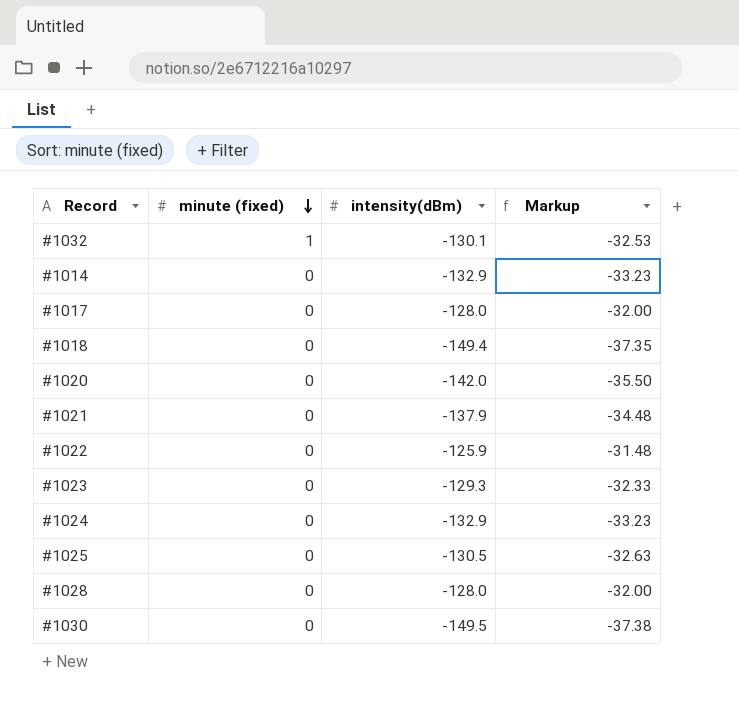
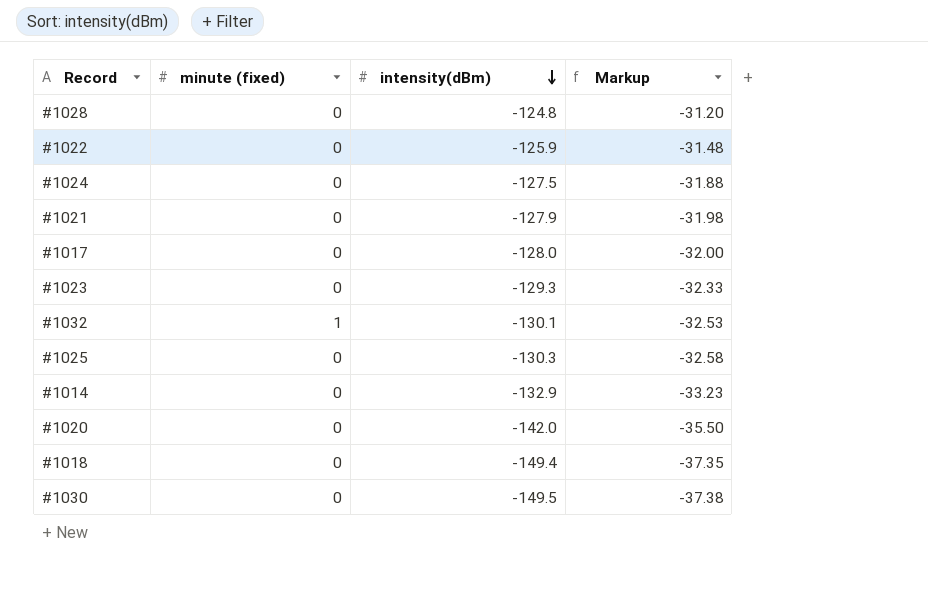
row order: minute (fixed) descending -> intensity(dBm) descending
#1028 | intensity(dBm): -128.0 -> -124.8
#1028 | Markup: -32.00 -> -31.20
#1024 | intensity(dBm): -132.9 -> -127.5
#1024 | Markup: -33.23 -> -31.88
#1021 | intensity(dBm): -137.9 -> -127.9
#1021 | Markup: -34.48 -> -31.98
#1025 | intensity(dBm): -130.5 -> -130.3
#1025 | Markup: -32.63 -> -32.58

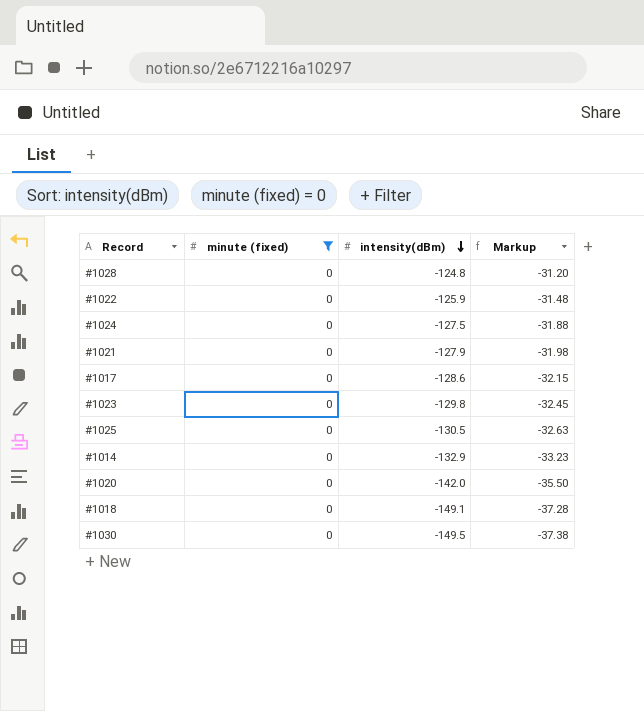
filter: none -> minute (fixed) = 0
#1017 | intensity(dBm): -128.0 -> -128.6
#1017 | Markup: -32.00 -> -32.15
#1023 | intensity(dBm): -129.3 -> -129.8
#1023 | Markup: -32.33 -> -32.45
#1025 | intensity(dBm): -130.3 -> -130.5
#1025 | Markup: -32.58 -> -32.63
#1018 | intensity(dBm): -149.4 -> -149.1
#1018 | Markup: -37.35 -> -37.28

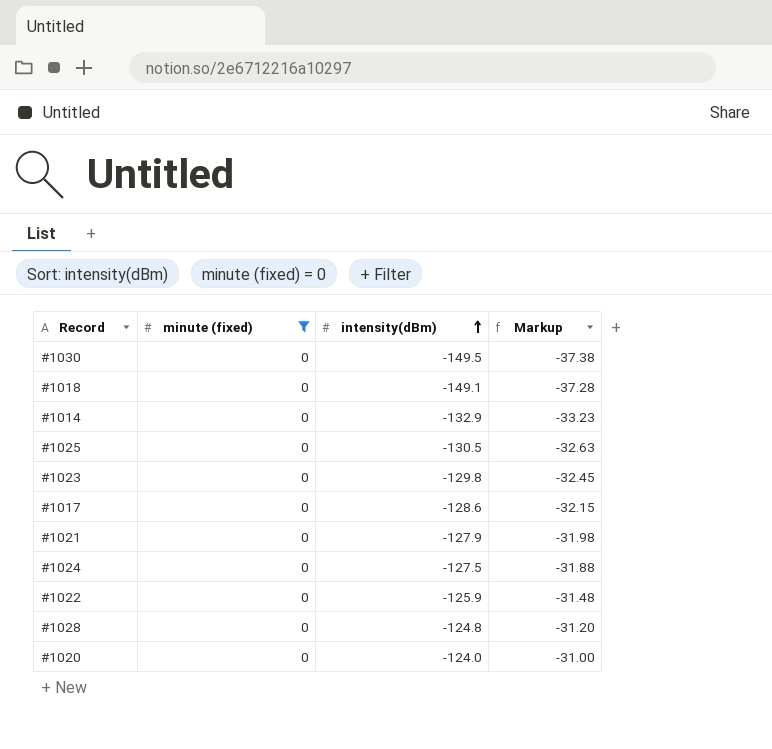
row order: intensity(dBm) descending -> intensity(dBm) ascending
#1020 | intensity(dBm): -142.0 -> -124.0
#1020 | Markup: -35.50 -> -31.00

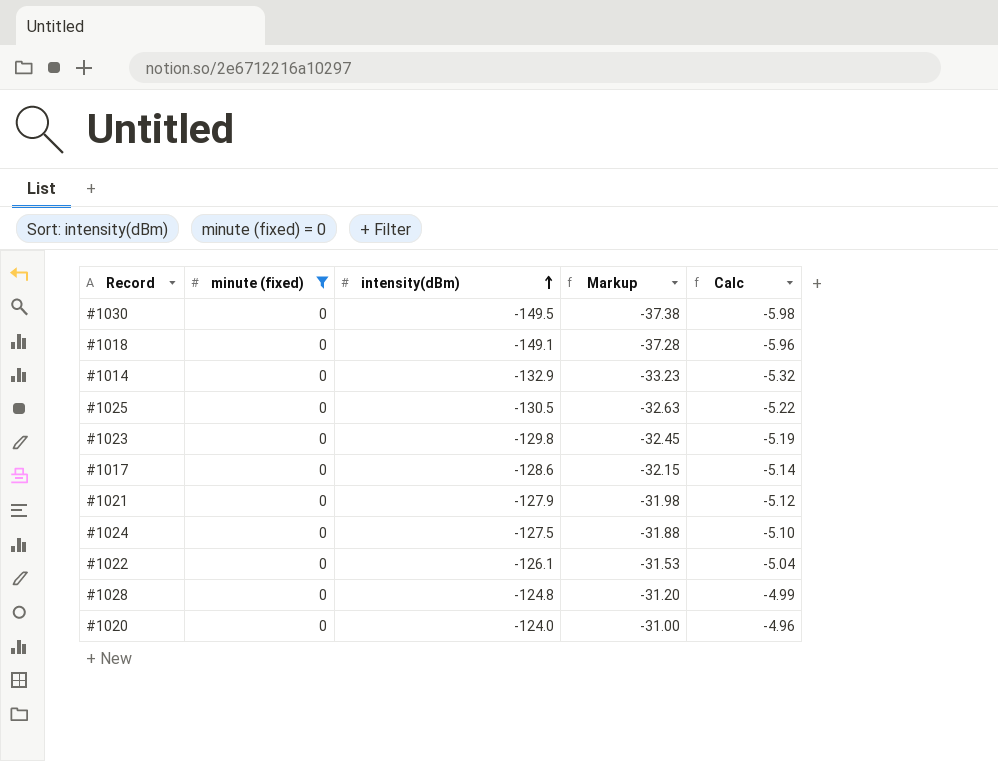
column Calc | formula: none -> [intensity(dBm)] * 0.04
#1022 | intensity(dBm): -125.9 -> -126.1
#1022 | Markup: -31.48 -> -31.53

